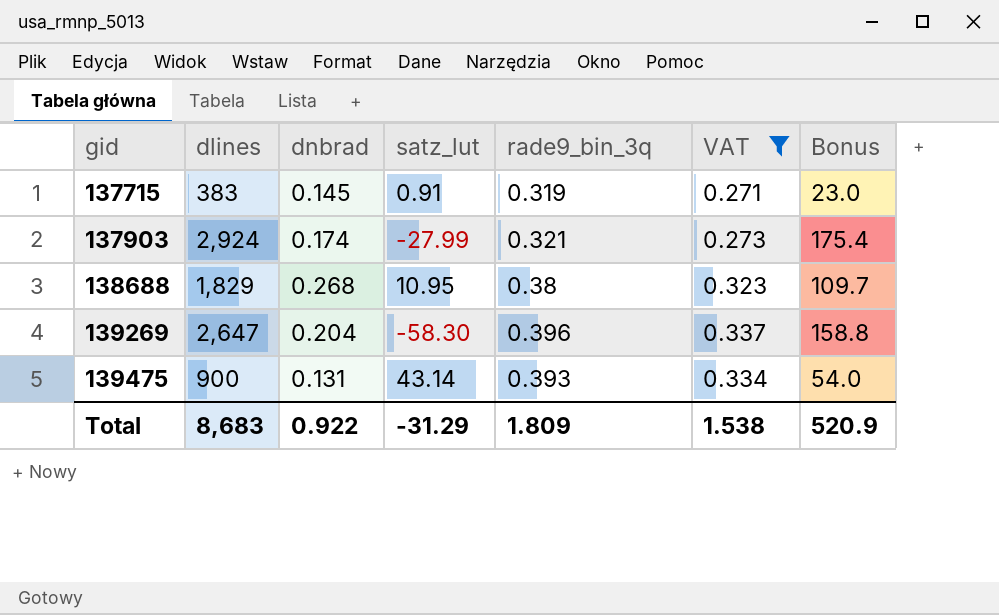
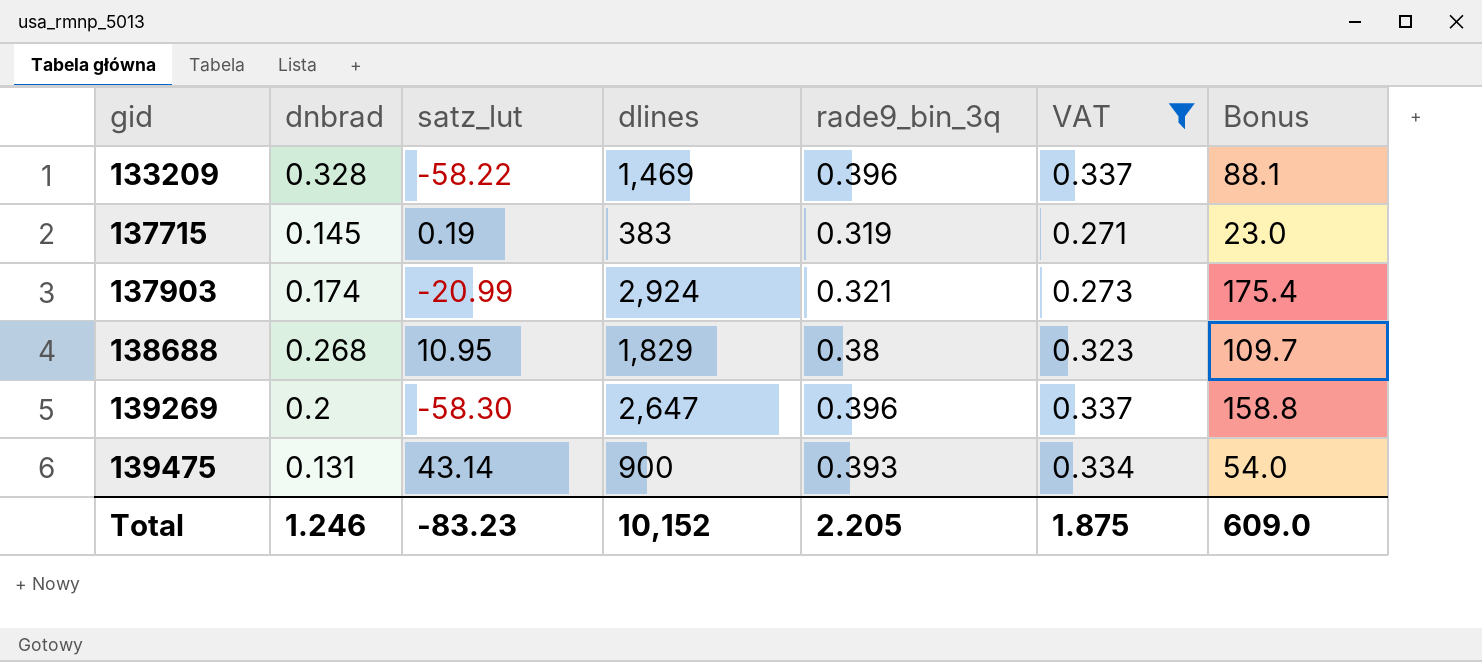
column dlines | position: 2 -> 4
row 133209: none -> 0.328 | -58.22 | 1,469 | 0.396 | 0.337 | 88.1
137715 | satz_lut: 0.91 -> 0.19
137903 | satz_lut: -27.99 -> -20.99
139269 | dnbrad: 0.204 -> 0.2
Total | dnbrad: 0.922 -> 1.246
Total | satz_lut: -31.29 -> -83.23
Total | dlines: 8,683 -> 10,152
Total | rade9_bin_3q: 1.809 -> 2.205
Total | VAT: 1.538 -> 1.875
Total | Bonus: 520.9 -> 609.0

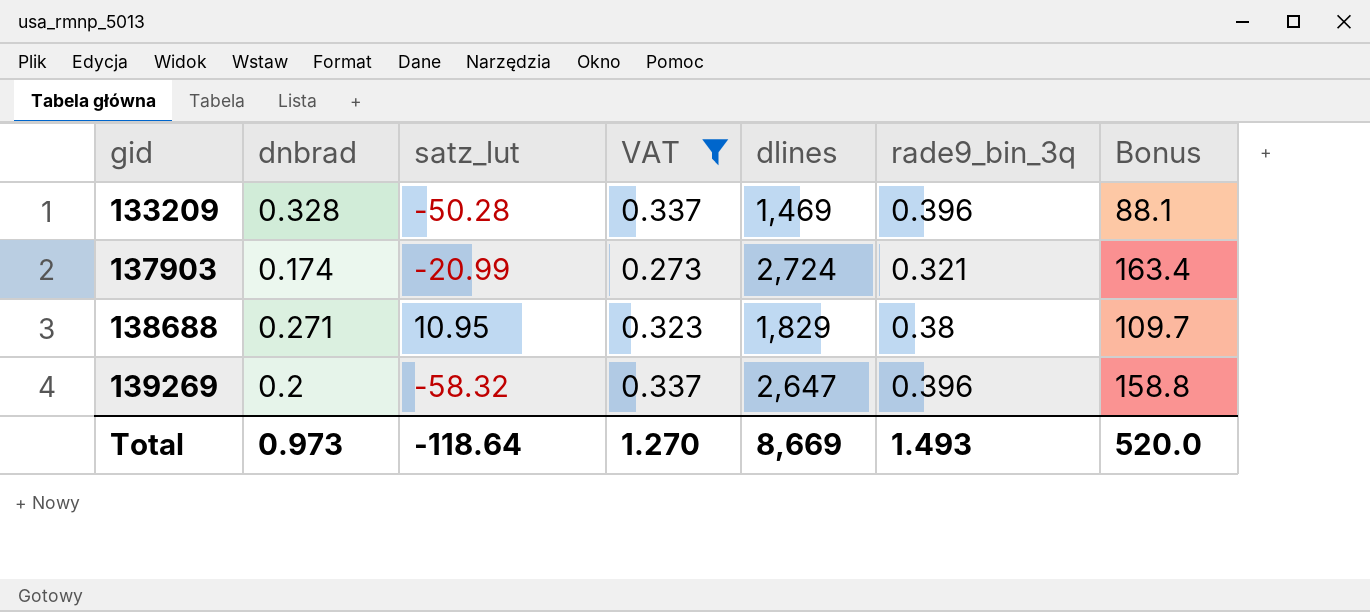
column VAT | position: 6 -> 4
row 137715: 0.145 | 0.19 | 383 | 0.319 | 0.271 | 23.0 -> none
row 139475: 0.131 | 43.14 | 900 | 0.393 | 0.334 | 54.0 -> none
133209 | satz_lut: -58.22 -> -50.28
137903 | dlines: 2,924 -> 2,724
137903 | Bonus: 175.4 -> 163.4
138688 | dnbrad: 0.268 -> 0.271
139269 | satz_lut: -58.30 -> -58.32
Total | dnbrad: 1.246 -> 0.973
Total | satz_lut: -83.23 -> -118.64
Total | VAT: 1.875 -> 1.270
Total | dlines: 10,152 -> 8,669
Total | rade9_bin_3q: 2.205 -> 1.493
Total | Bonus: 609.0 -> 520.0

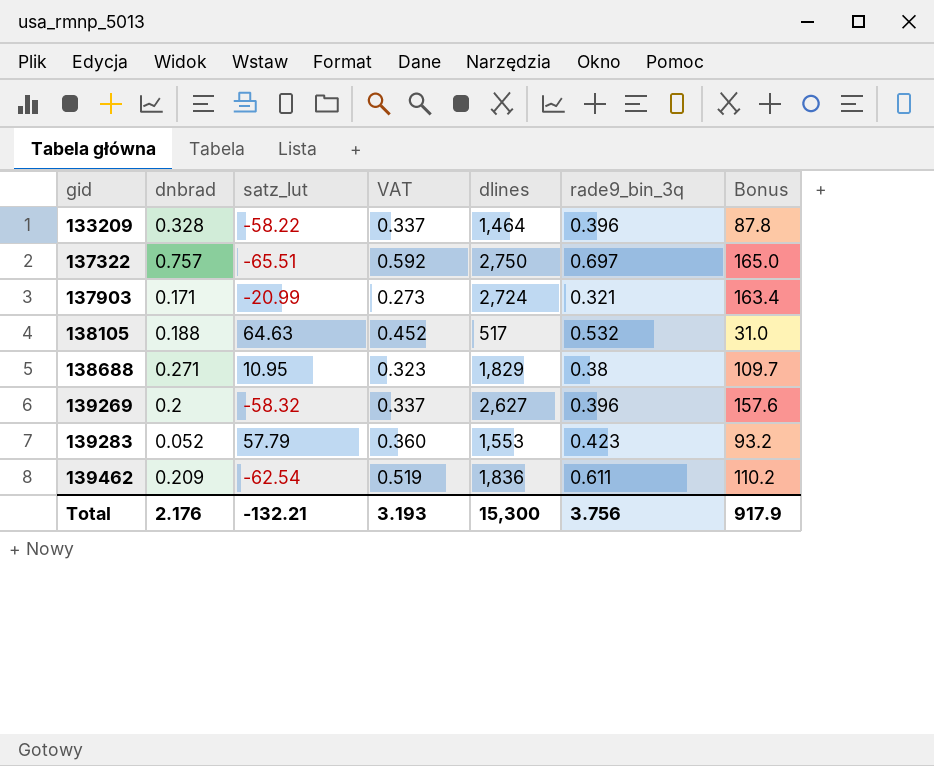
filter: VAT <= 0.337 -> none
133209 | satz_lut: -50.28 -> -58.22
133209 | dlines: 1,469 -> 1,464
133209 | Bonus: 88.1 -> 87.8
137903 | dnbrad: 0.174 -> 0.171
139269 | dlines: 2,647 -> 2,627
139269 | Bonus: 158.8 -> 157.6
Total | dnbrad: 0.973 -> 2.176
Total | satz_lut: -118.64 -> -132.21
Total | VAT: 1.270 -> 3.193
Total | dlines: 8,669 -> 15,300
Total | rade9_bin_3q: 1.493 -> 3.756
Total | Bonus: 520.0 -> 917.9

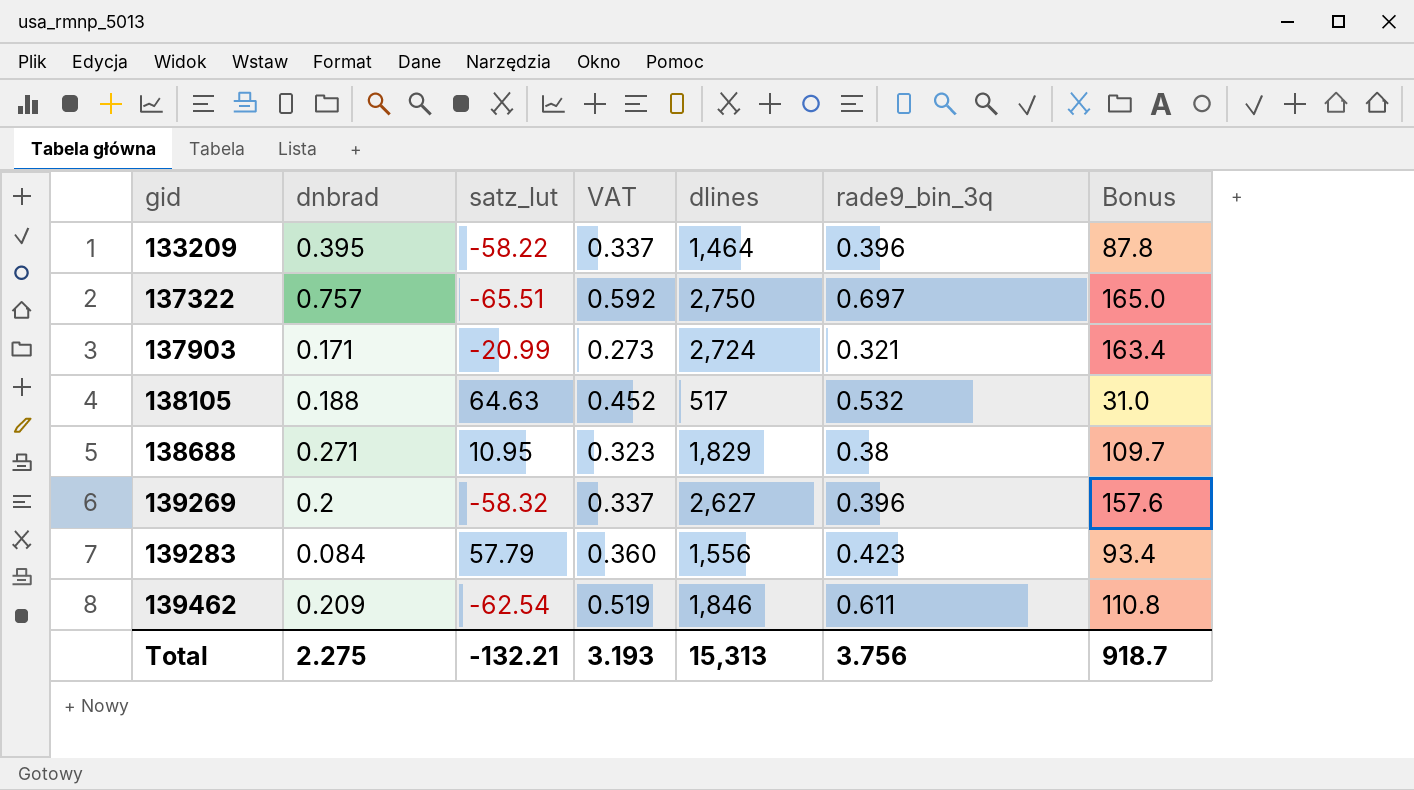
133209 | dnbrad: 0.328 -> 0.395
139283 | dnbrad: 0.052 -> 0.084
139283 | dlines: 1,553 -> 1,556
139283 | Bonus: 93.2 -> 93.4
139462 | dlines: 1,836 -> 1,846
139462 | Bonus: 110.2 -> 110.8
Total | dnbrad: 2.176 -> 2.275
Total | dlines: 15,300 -> 15,313
Total | Bonus: 917.9 -> 918.7

